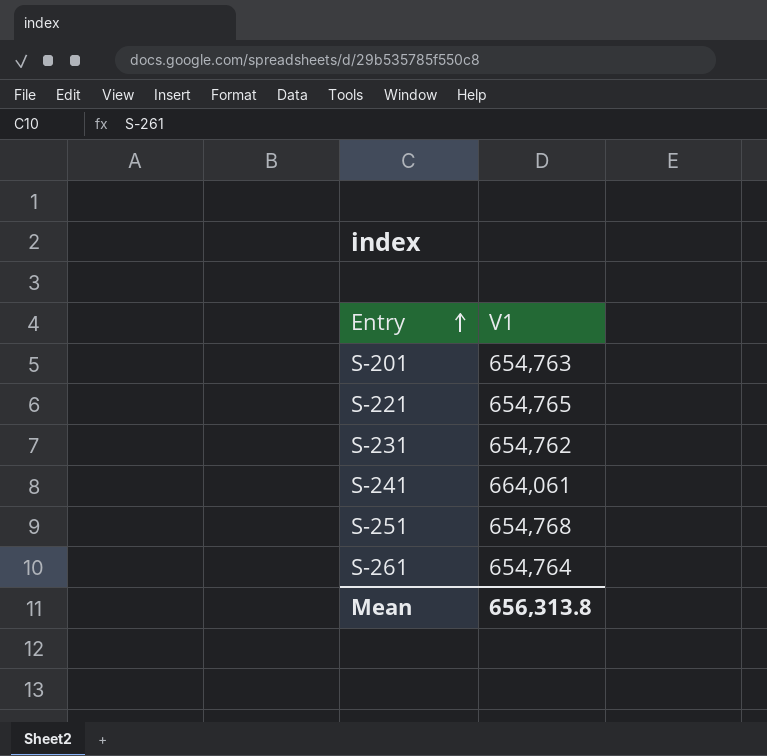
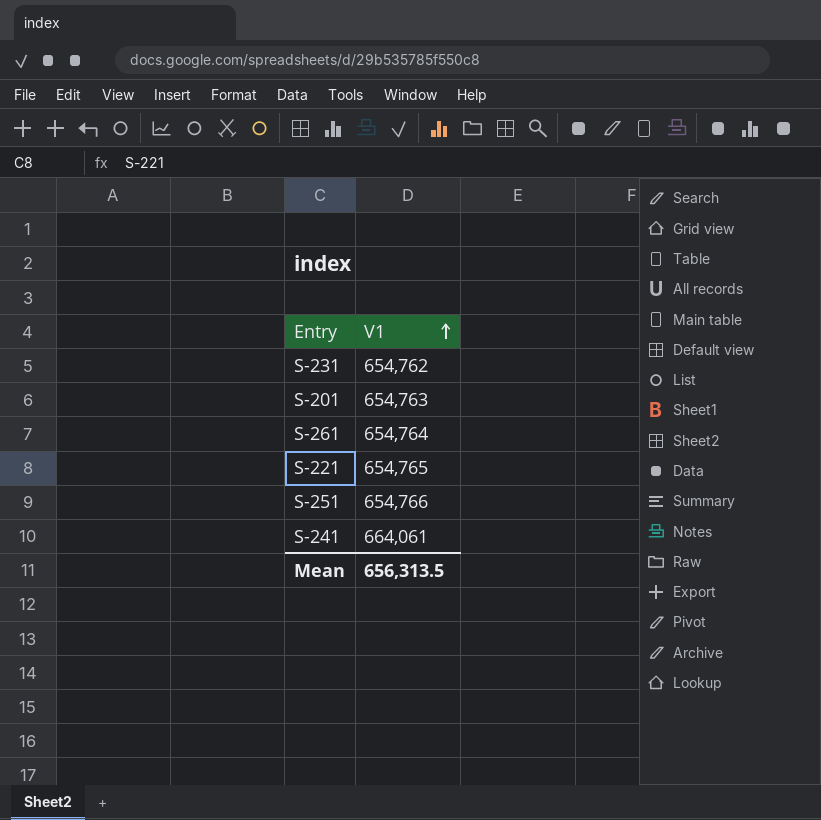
row order: Entry ascending -> V1 ascending
S-251 | V1: 654,768 -> 654,766
Mean | V1: 656,313.8 -> 656,313.5

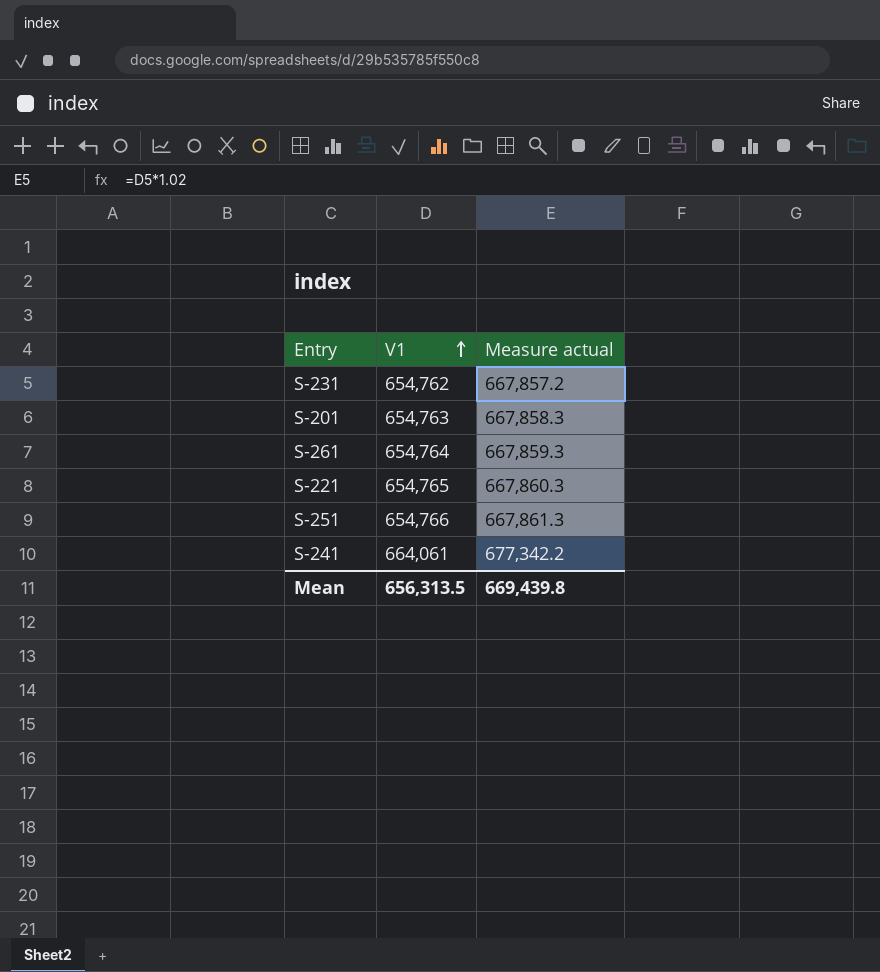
column Measure actual | formula: none -> [V1] * 1.02

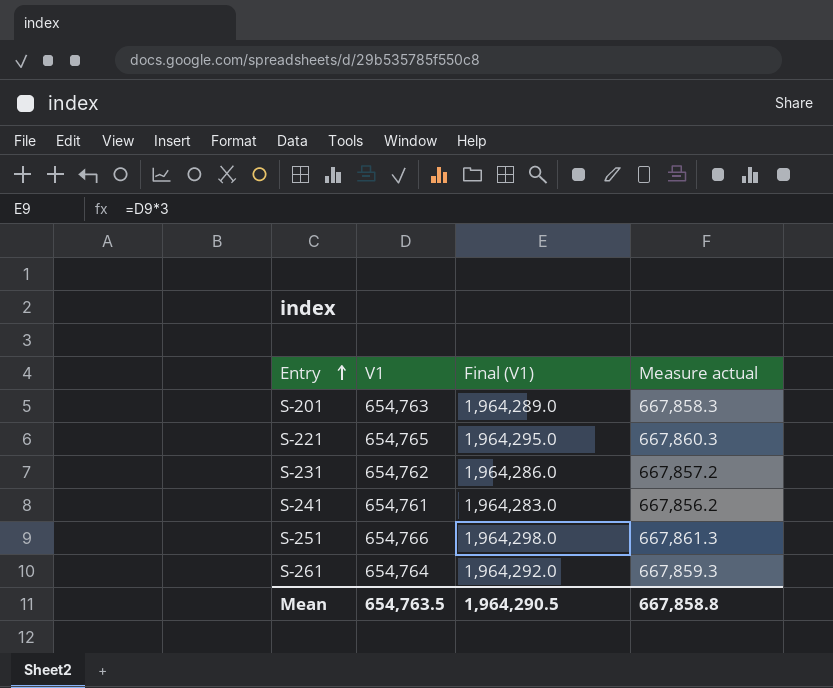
row order: V1 ascending -> Entry ascending
column Final (V1) | formula: none -> [V1] * 3
S-241 | V1: 664,061 -> 654,761
S-241 | Measure actual: 677,342.2 -> 667,856.2
Mean | V1: 656,313.5 -> 654,763.5
Mean | Measure actual: 669,439.8 -> 667,858.8

